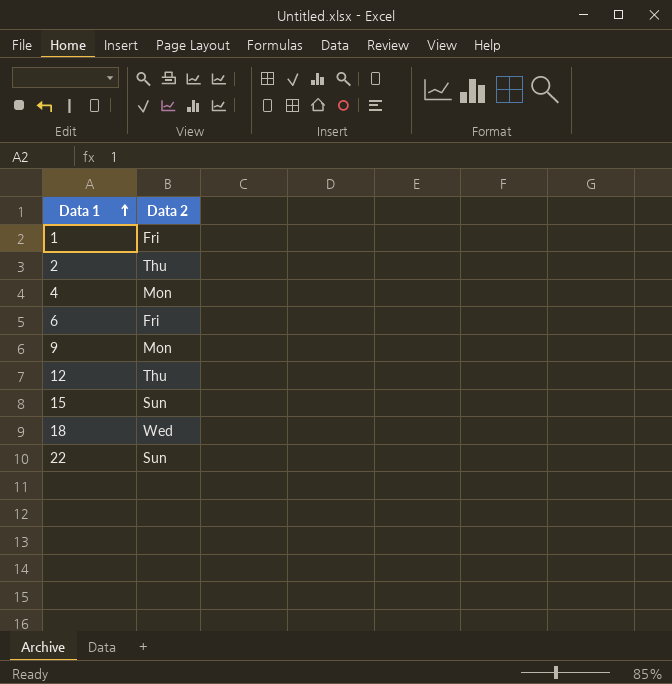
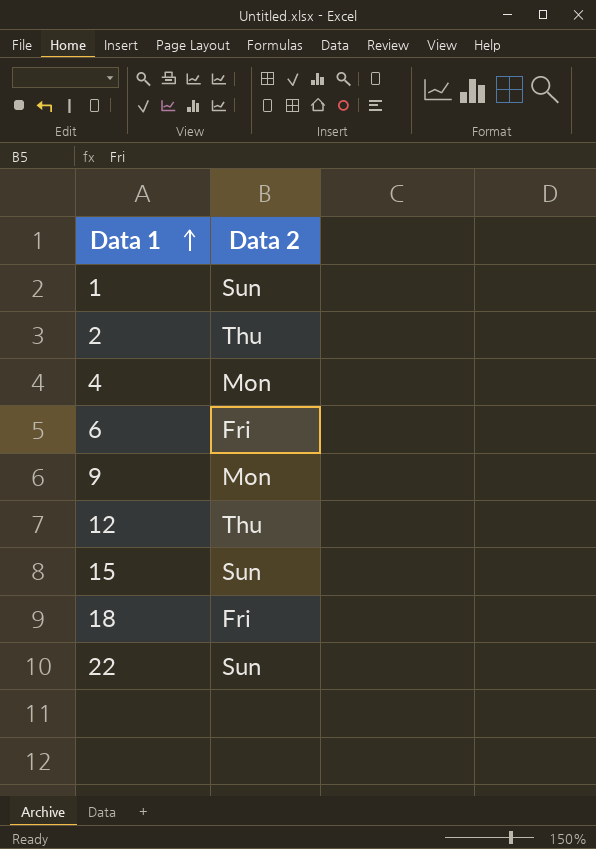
1 | Data 2: Fri -> Sun
18 | Data 2: Wed -> Fri

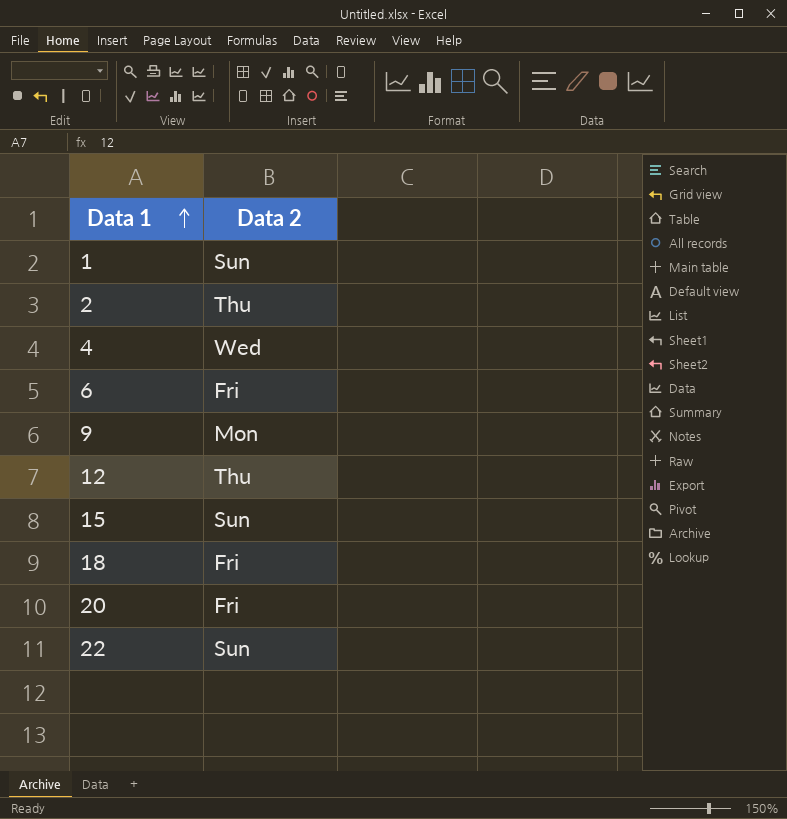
4 | Data 2: Mon -> Wed
row 20: none -> Fri

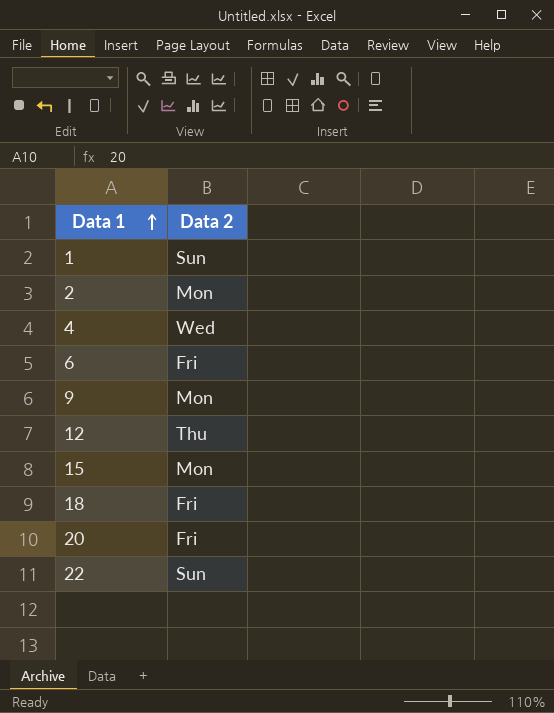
2 | Data 2: Thu -> Mon
15 | Data 2: Sun -> Mon

